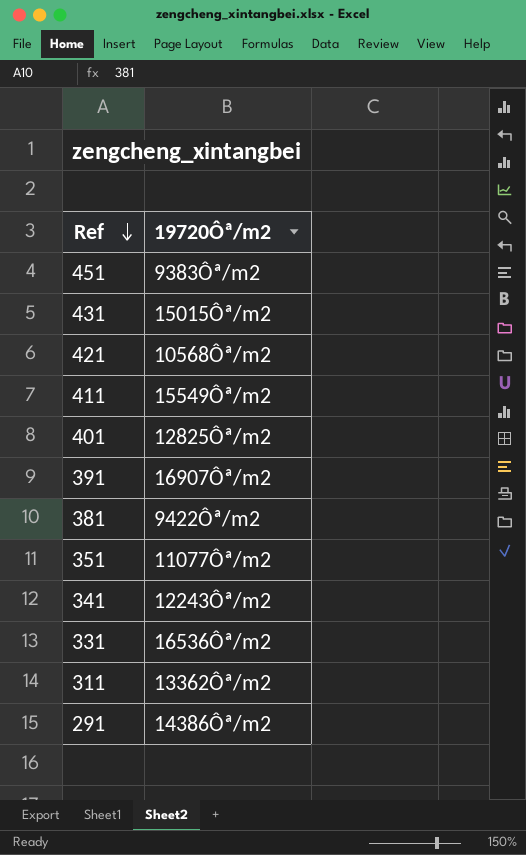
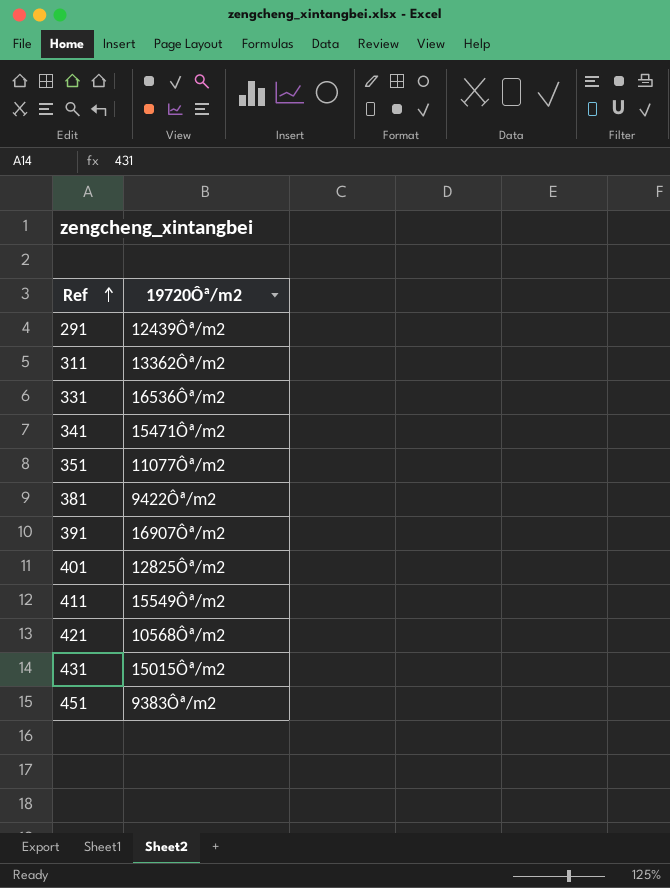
row order: Ref descending -> Ref ascending
291 | 19720Ôª/m2: 14386Ôª/m2 -> 12439Ôª/m2
341 | 19720Ôª/m2: 12243Ôª/m2 -> 15471Ôª/m2

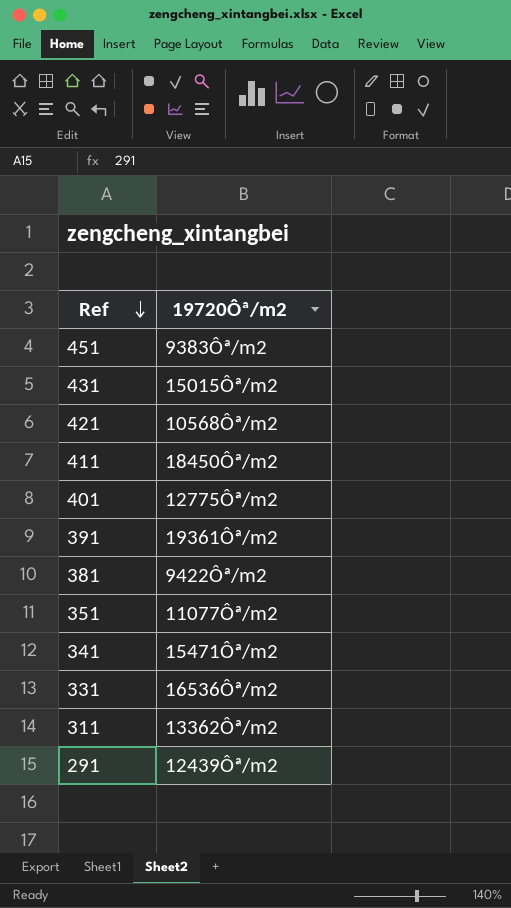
row order: Ref ascending -> Ref descending
411 | 19720Ôª/m2: 15549Ôª/m2 -> 18450Ôª/m2
401 | 19720Ôª/m2: 12825Ôª/m2 -> 12775Ôª/m2
391 | 19720Ôª/m2: 16907Ôª/m2 -> 19361Ôª/m2

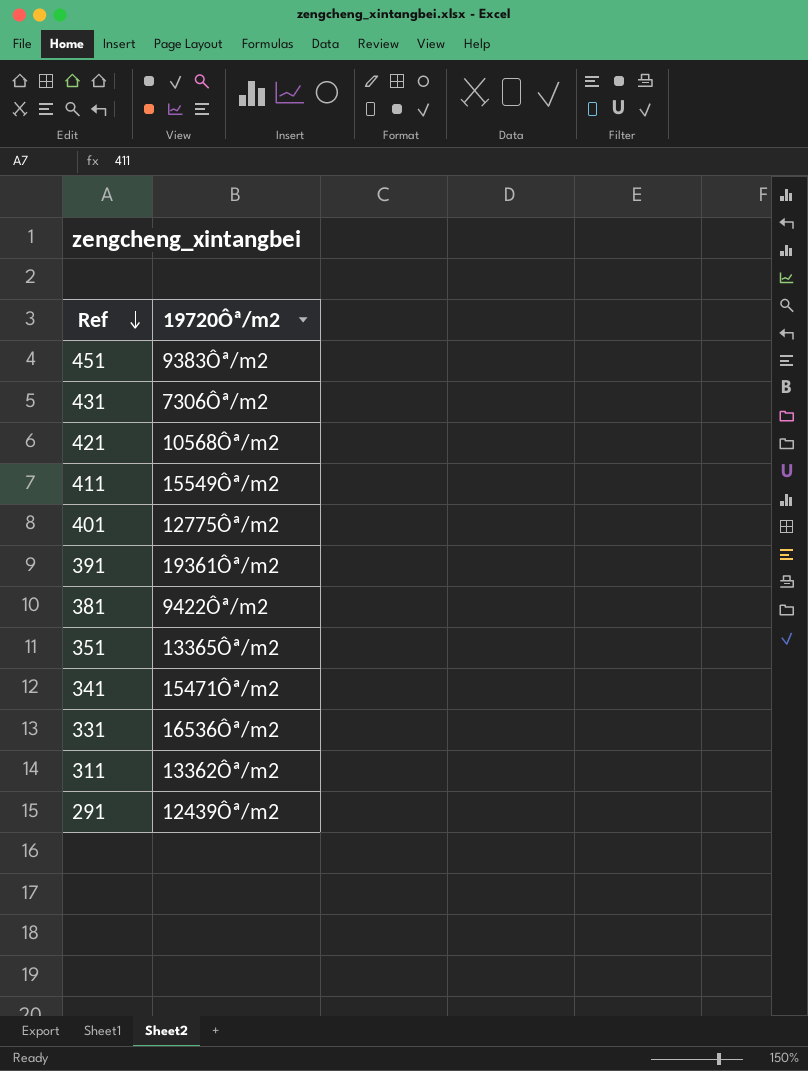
431 | 19720Ôª/m2: 15015Ôª/m2 -> 7306Ôª/m2
411 | 19720Ôª/m2: 18450Ôª/m2 -> 15549Ôª/m2
351 | 19720Ôª/m2: 11077Ôª/m2 -> 13365Ôª/m2

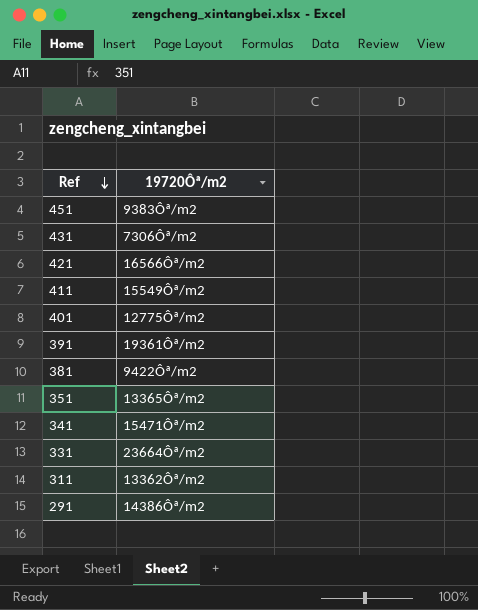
421 | 19720Ôª/m2: 10568Ôª/m2 -> 16566Ôª/m2
331 | 19720Ôª/m2: 16536Ôª/m2 -> 23664Ôª/m2
291 | 19720Ôª/m2: 12439Ôª/m2 -> 14386Ôª/m2

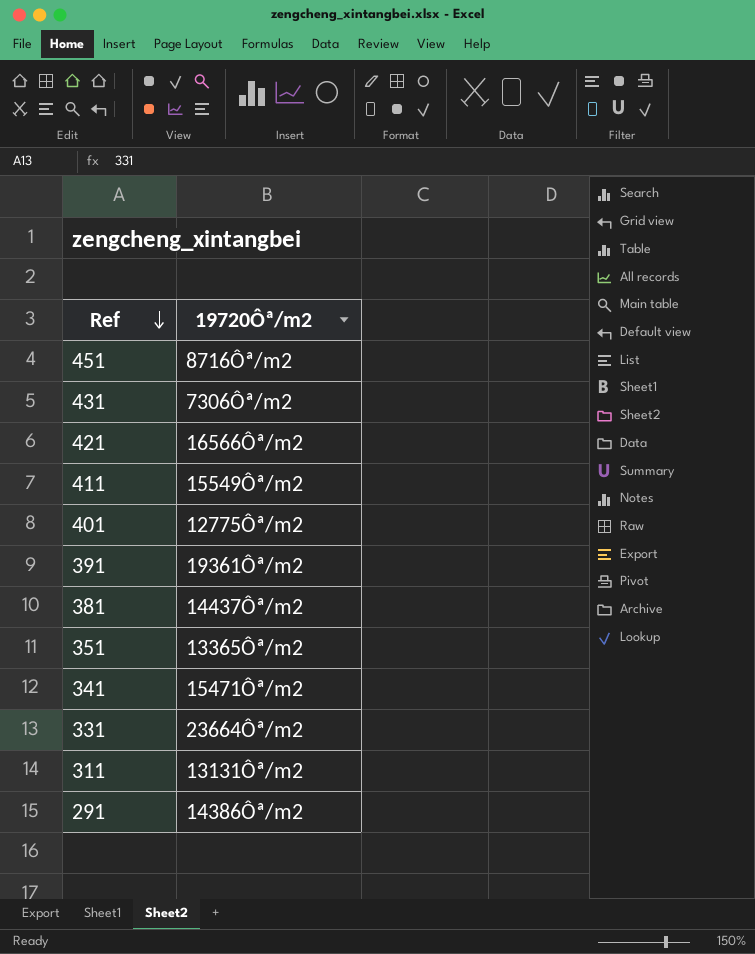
451 | 19720Ôª/m2: 9383Ôª/m2 -> 8716Ôª/m2
381 | 19720Ôª/m2: 9422Ôª/m2 -> 14437Ôª/m2
311 | 19720Ôª/m2: 13362Ôª/m2 -> 13131Ôª/m2

